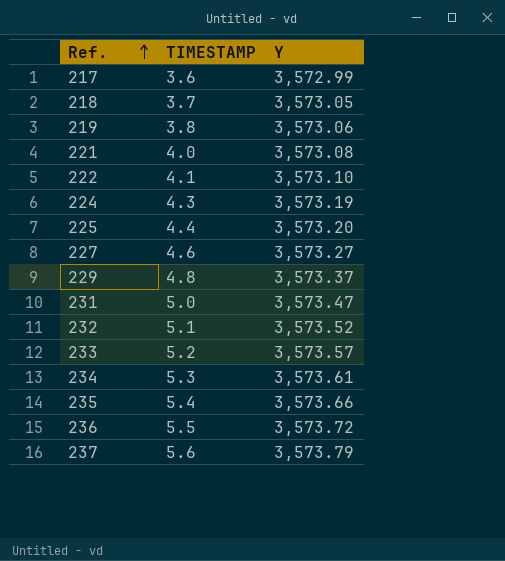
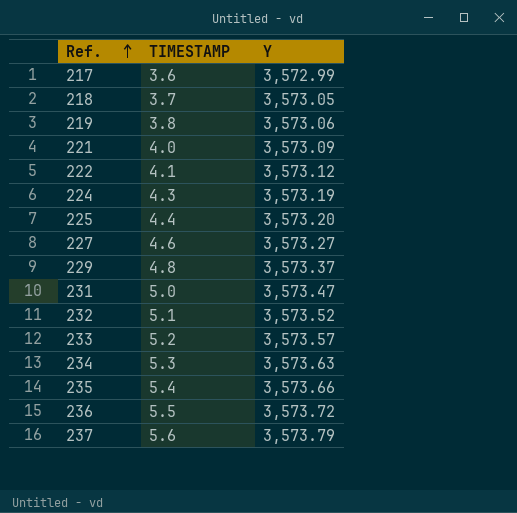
221 | Y: 3,573.08 -> 3,573.09
222 | Y: 3,573.10 -> 3,573.12
234 | Y: 3,573.61 -> 3,573.63

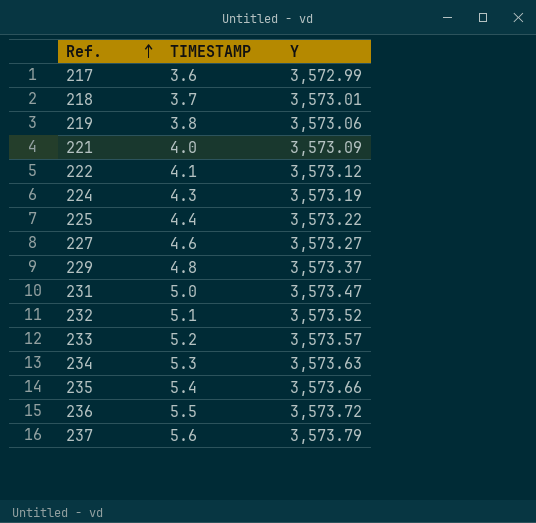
218 | Y: 3,573.05 -> 3,573.01
225 | Y: 3,573.20 -> 3,573.22

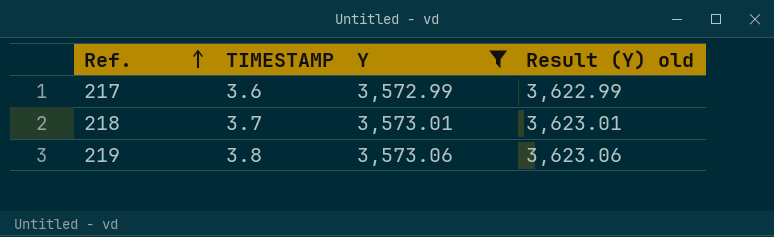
filter: none -> Y <= 3,573.06
column Result (Y) old | formula: none -> [Y] + 50

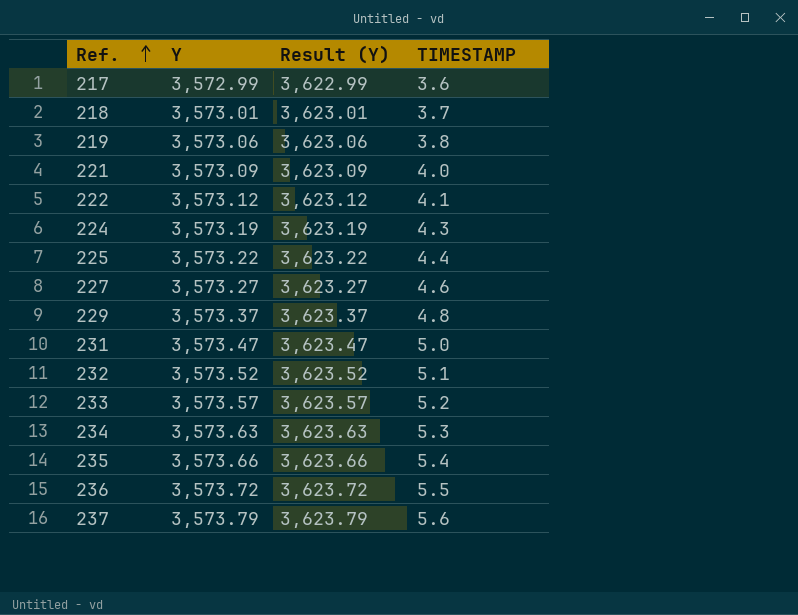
filter: Y <= 3,573.06 -> none
column name: Result (Y) old -> Result (Y)
column TIMESTAMP | position: 2 -> 4

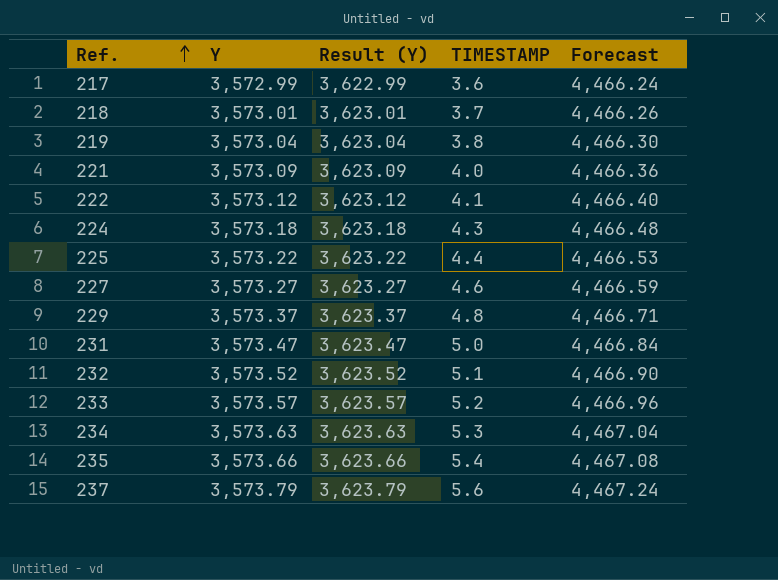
column Forecast | formula: none -> [Y] * 1.25
row 236: 3,573.72 | 3,623.72 | 5.5 -> none
219 | Y: 3,573.06 -> 3,573.04
219 | Result (Y): 3,623.06 -> 3,623.04
224 | Y: 3,573.19 -> 3,573.18
224 | Result (Y): 3,623.19 -> 3,623.18

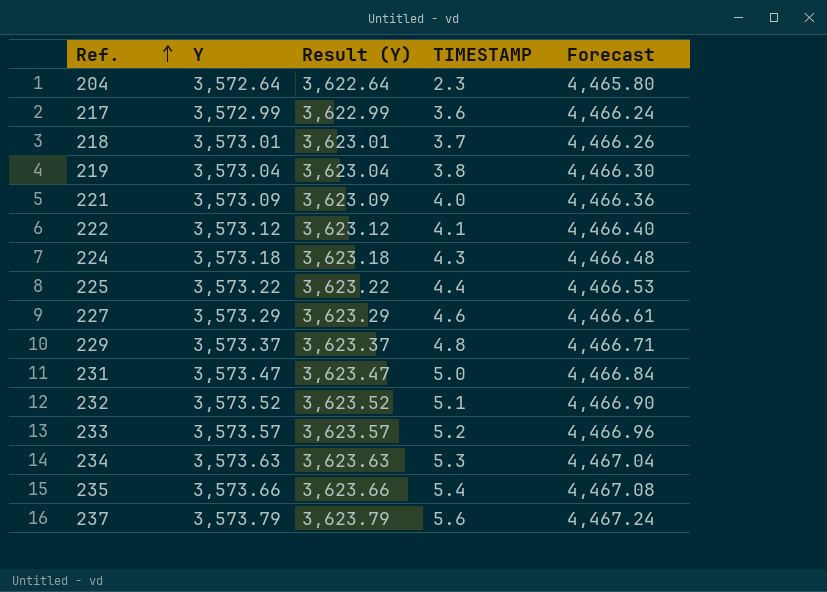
row 204: none -> 3,572.64 | 3,622.64 | 2.3 | 4,465.80
227 | Y: 3,573.27 -> 3,573.29
227 | Result (Y): 3,623.27 -> 3,623.29
227 | Forecast: 4,466.59 -> 4,466.61

